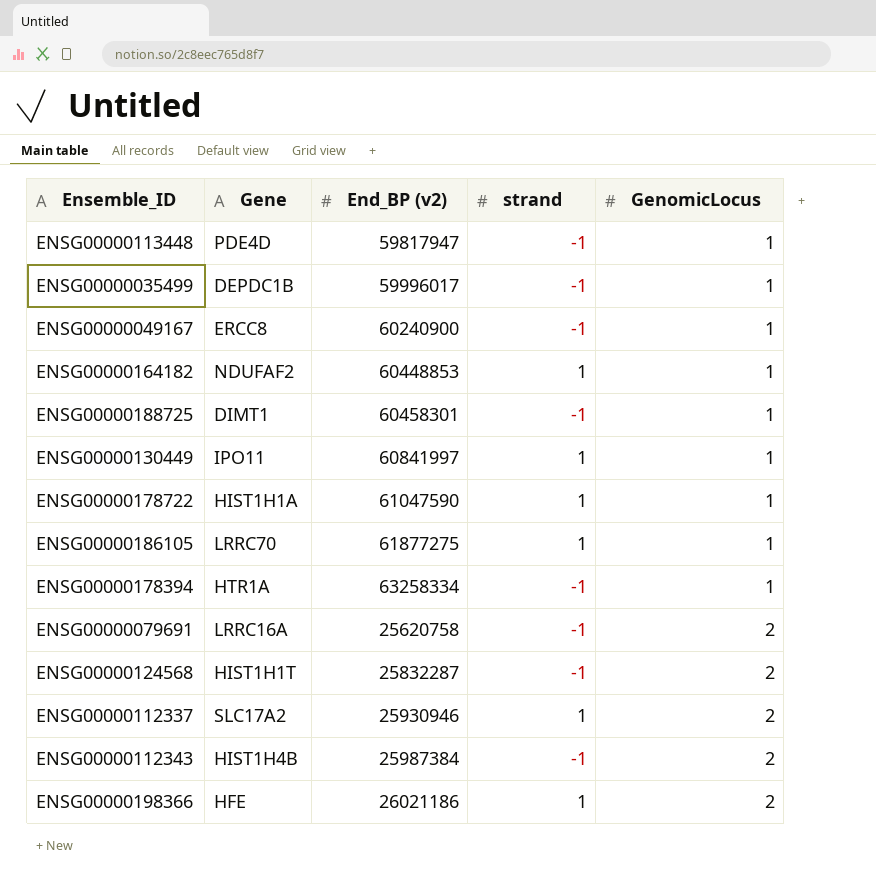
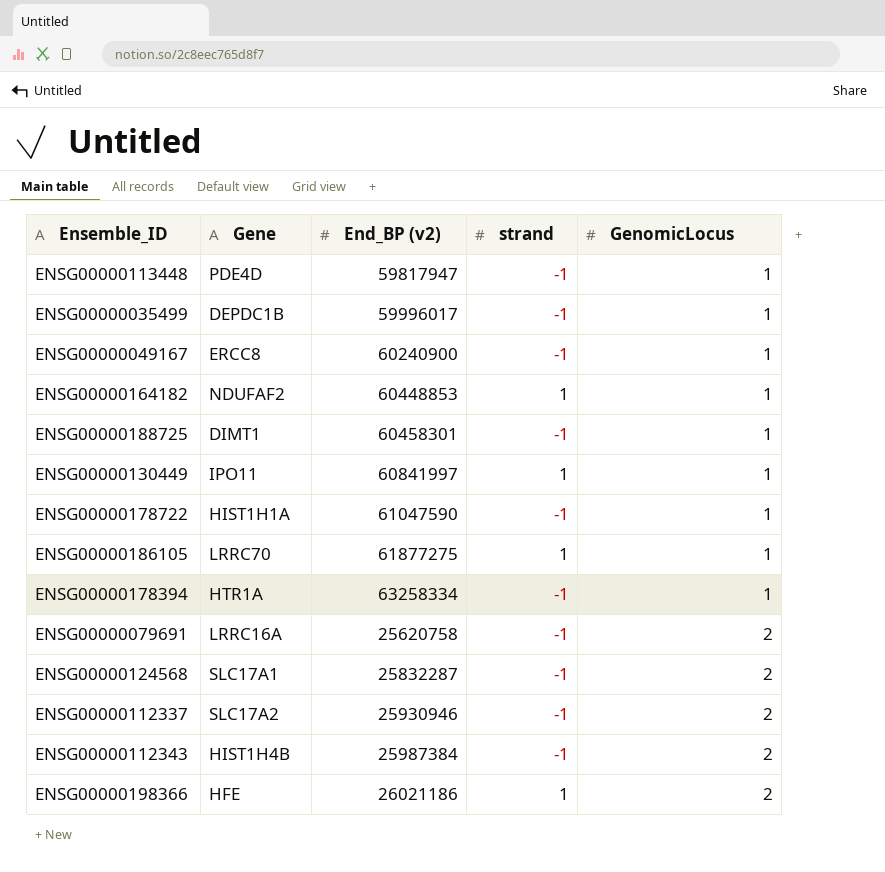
ENSG00000178722 | strand: 1 -> -1
ENSG00000124568 | Gene: HIST1H1T -> SLC17A1
ENSG00000112337 | strand: 1 -> -1

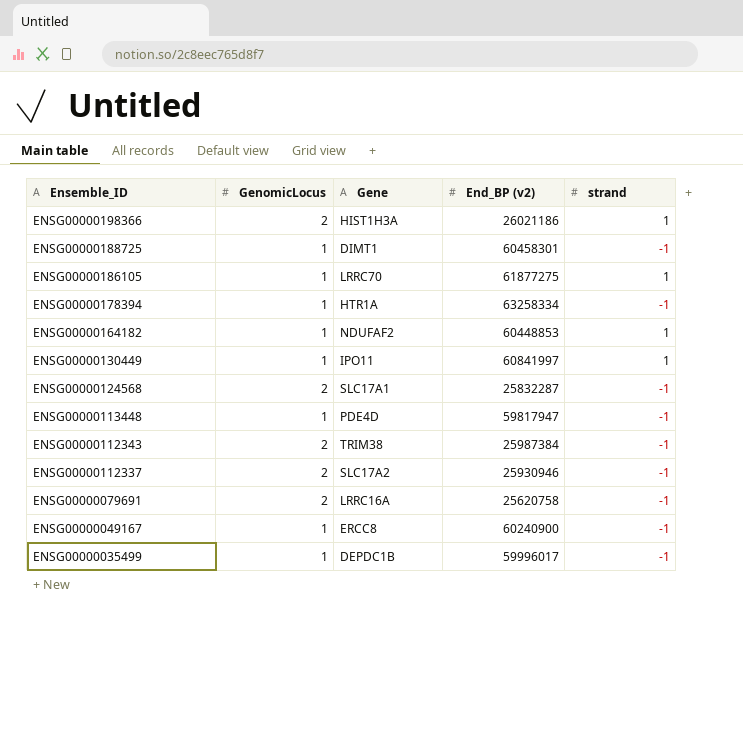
row order: GenomicLocus ascending -> Ensemble_ID descending
column GenomicLocus | position: 5 -> 2
row ENSG00000178722: HIST1H1A | 61047590 | -1 | 1 -> none
ENSG00000198366 | Gene: HFE -> HIST1H3A
ENSG00000112343 | Gene: HIST1H4B -> TRIM38

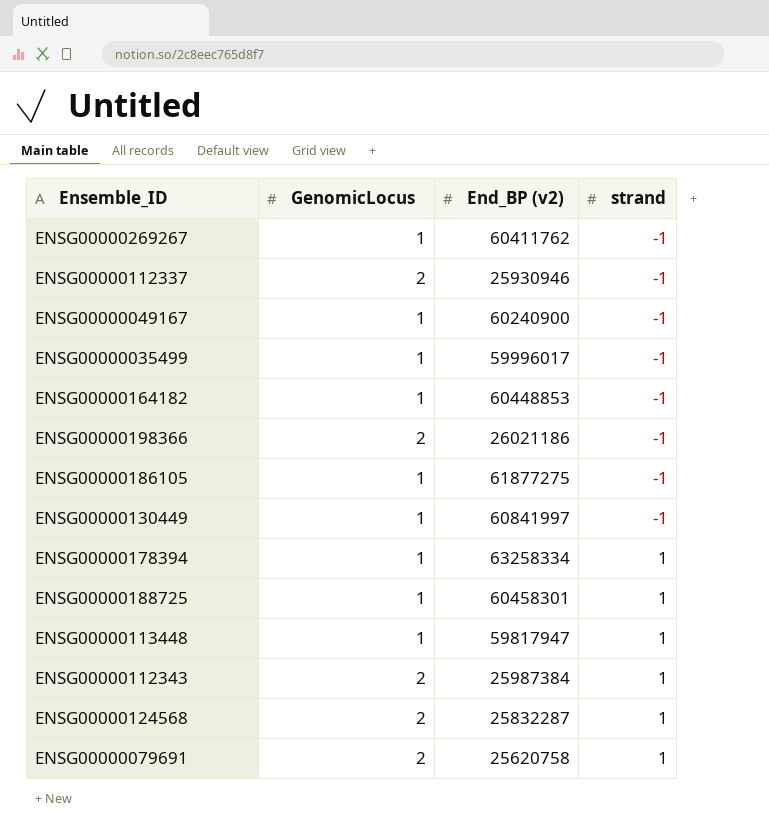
row order: Ensemble_ID descending -> strand ascending
column Gene | position: 3 -> none
row ENSG00000269267: none -> 1 | 60411762 | -1
ENSG00000164182 | strand: 1 -> -1
ENSG00000198366 | strand: 1 -> -1
ENSG00000186105 | strand: 1 -> -1
ENSG00000130449 | strand: 1 -> -1
ENSG00000178394 | strand: -1 -> 1
ENSG00000188725 | strand: -1 -> 1
ENSG00000113448 | strand: -1 -> 1
ENSG00000112343 | strand: -1 -> 1
ENSG00000124568 | strand: -1 -> 1
ENSG00000079691 | strand: -1 -> 1

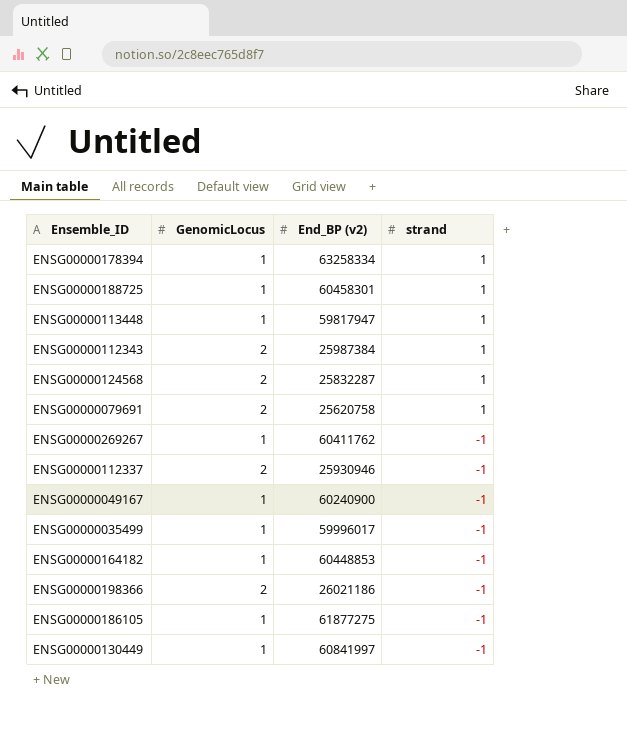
row order: strand ascending -> strand descending

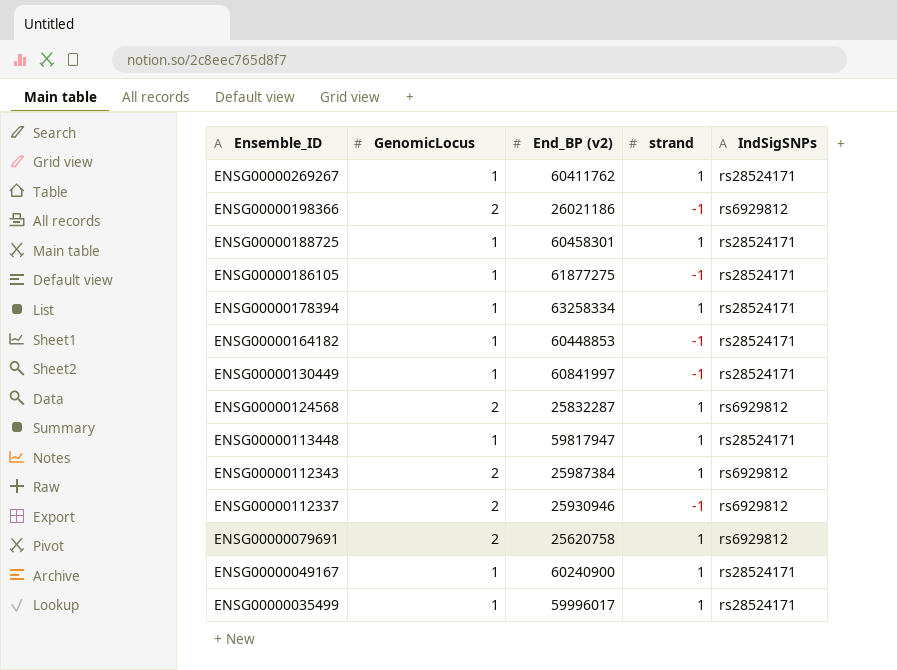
row order: strand descending -> Ensemble_ID descending
column IndSigSNPs | position: none -> 5
ENSG00000269267 | strand: -1 -> 1
ENSG00000049167 | strand: -1 -> 1
ENSG00000035499 | strand: -1 -> 1

